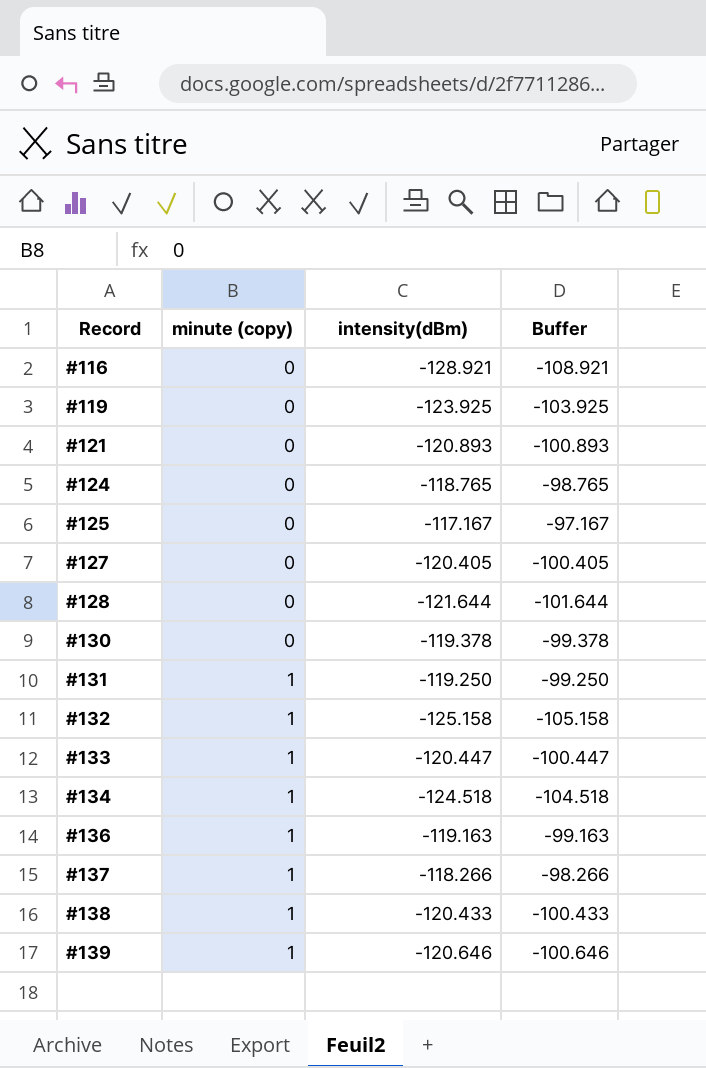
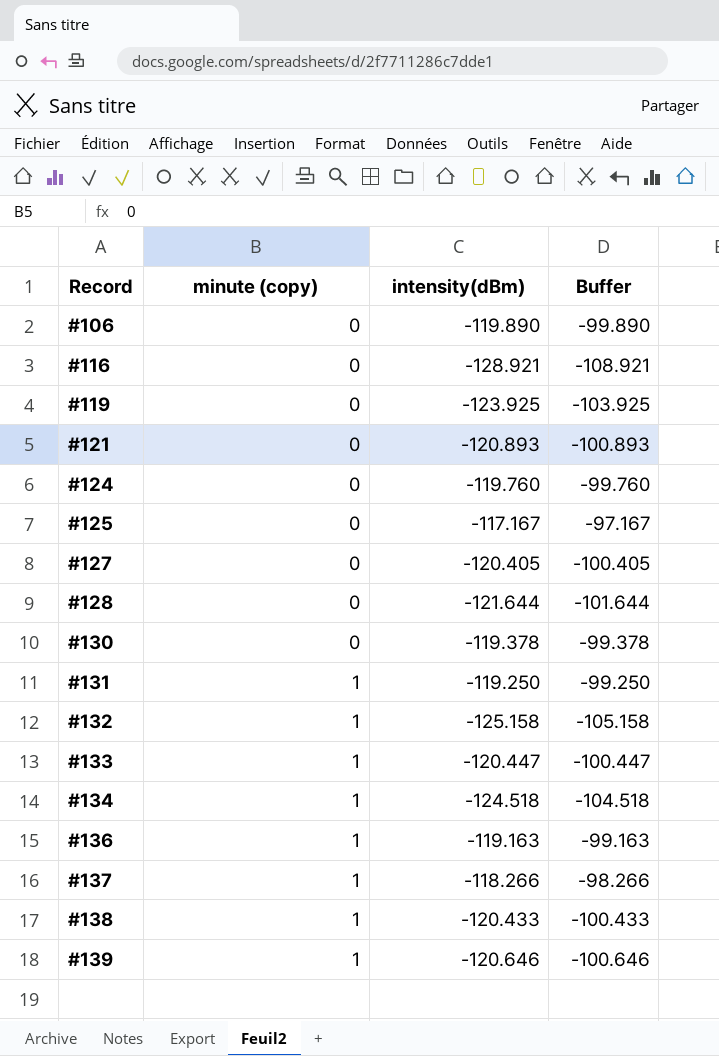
row #106: none -> 0 | -119.890 | -99.890
#124 | intensity(dBm): -118.765 -> -119.760
#124 | Buffer: -98.765 -> -99.760

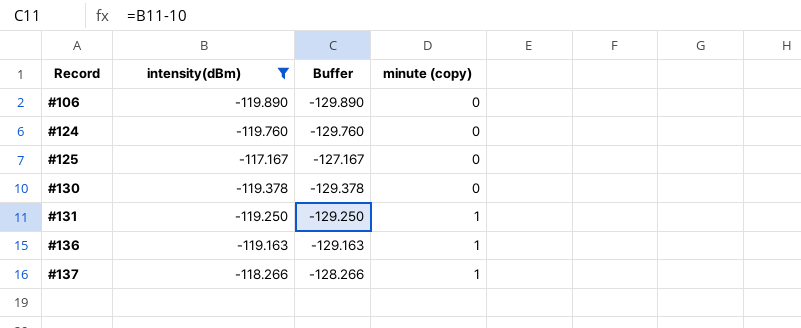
filter: none -> intensity(dBm) >= -119.890
column Buffer | formula: [intensity(dBm)] + 20 -> [intensity(dBm)] - 10
column minute (copy) | position: 2 -> 4

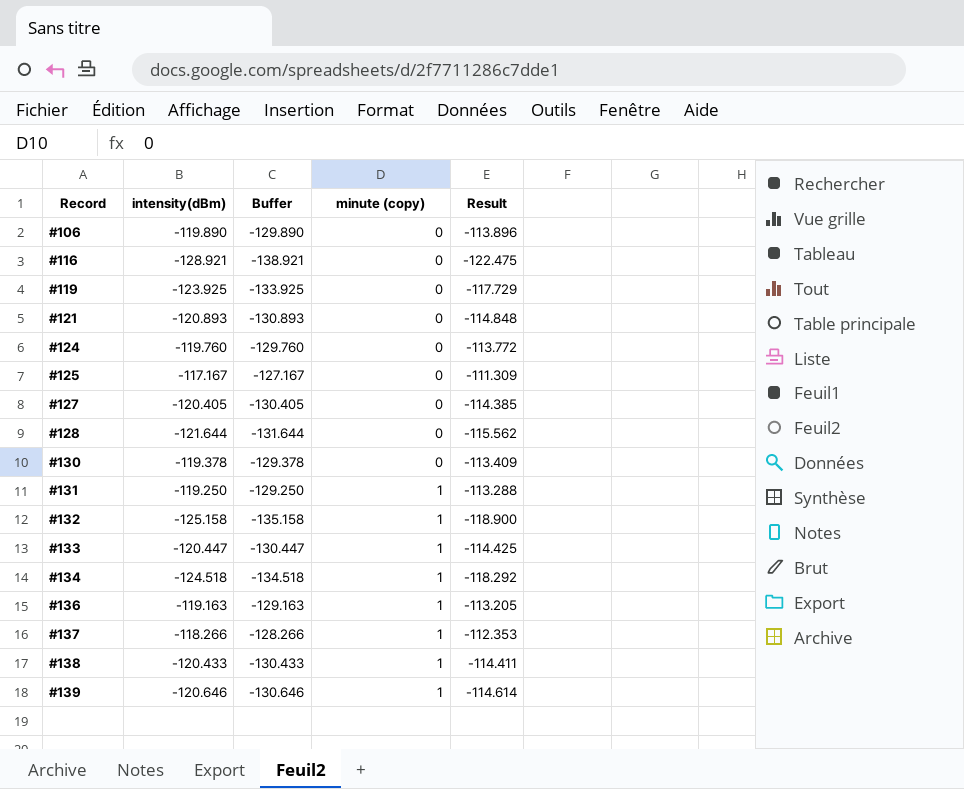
filter: intensity(dBm) >= -119.890 -> none
column Result | formula: none -> [intensity(dBm)] * 0.95

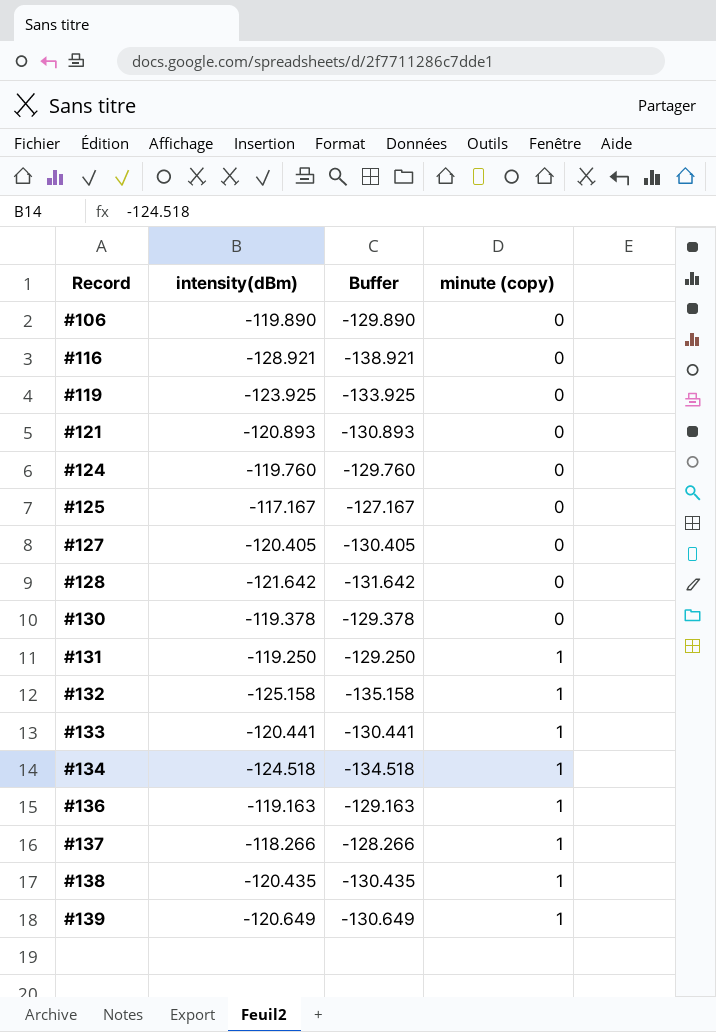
column Result | formula: [intensity(dBm)] * 0.95 -> none
#128 | intensity(dBm): -121.644 -> -121.642
#128 | Buffer: -131.644 -> -131.642
#133 | intensity(dBm): -120.447 -> -120.441
#133 | Buffer: -130.447 -> -130.441
#138 | intensity(dBm): -120.433 -> -120.435
#138 | Buffer: -130.433 -> -130.435
#139 | intensity(dBm): -120.646 -> -120.649
#139 | Buffer: -130.646 -> -130.649

